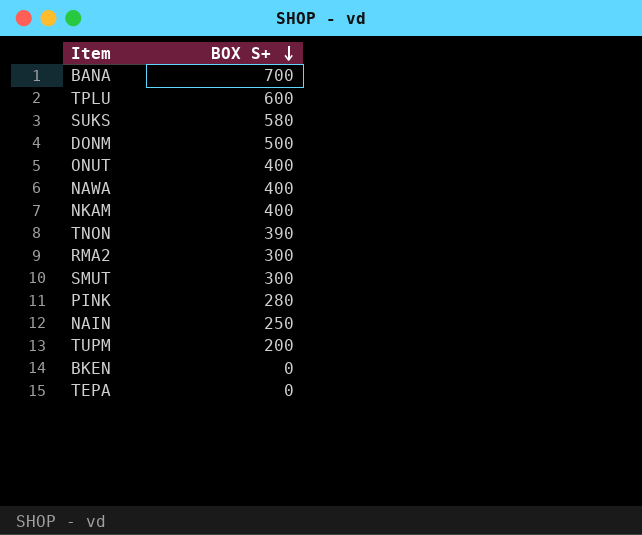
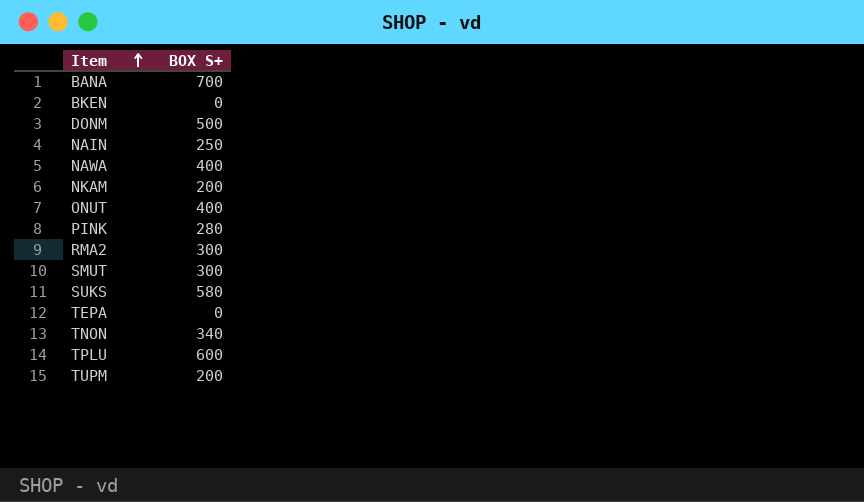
row order: BOX S+ descending -> Item ascending
NKAM | BOX S+: 400 -> 200
TNON | BOX S+: 390 -> 340

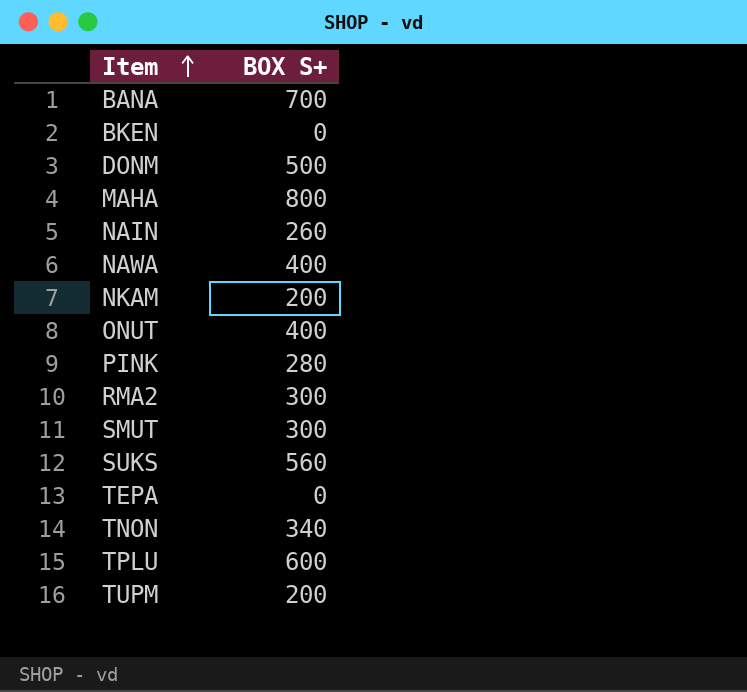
row MAHA: none -> 800
NAIN | BOX S+: 250 -> 260
SUKS | BOX S+: 580 -> 560

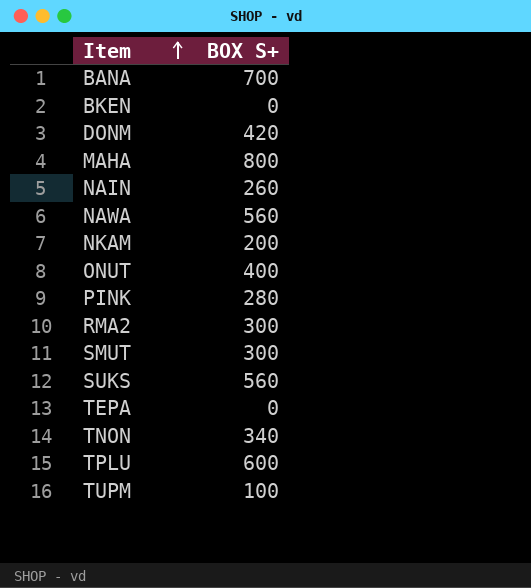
DONM | BOX S+: 500 -> 420
NAWA | BOX S+: 400 -> 560
TUPM | BOX S+: 200 -> 100

